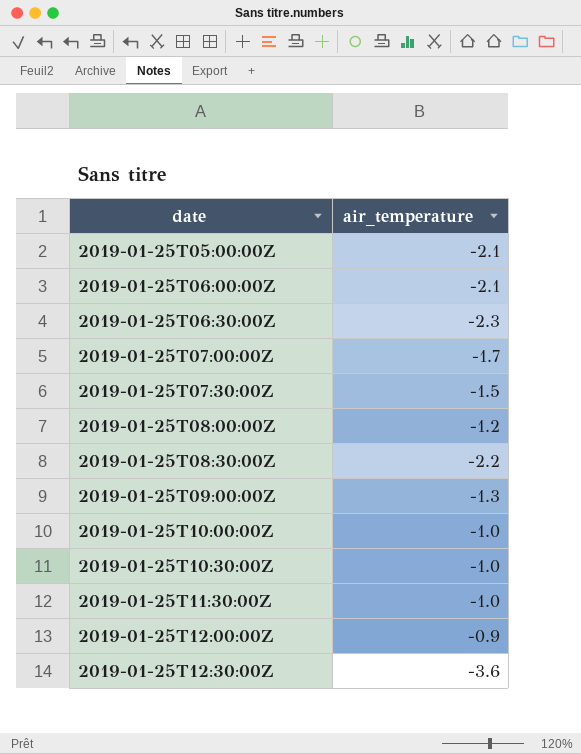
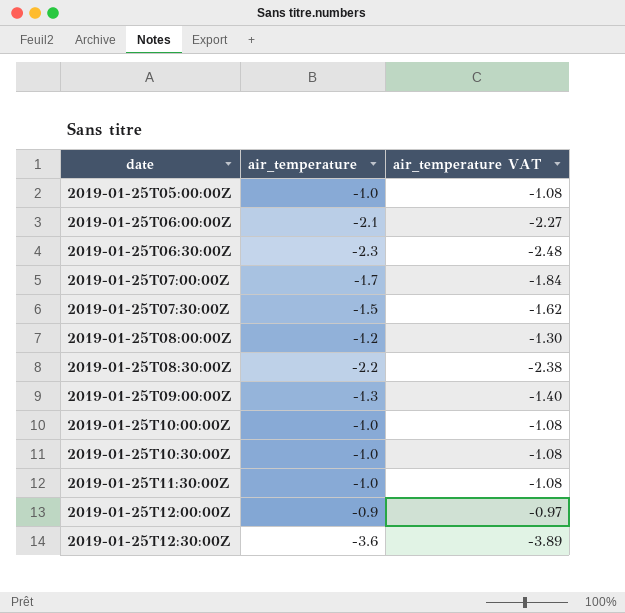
column air_temperature VAT | formula: none -> [air_temperature] * 1.08
2019-01-25T05:00:00Z | air_temperature: -2.1 -> -1.0

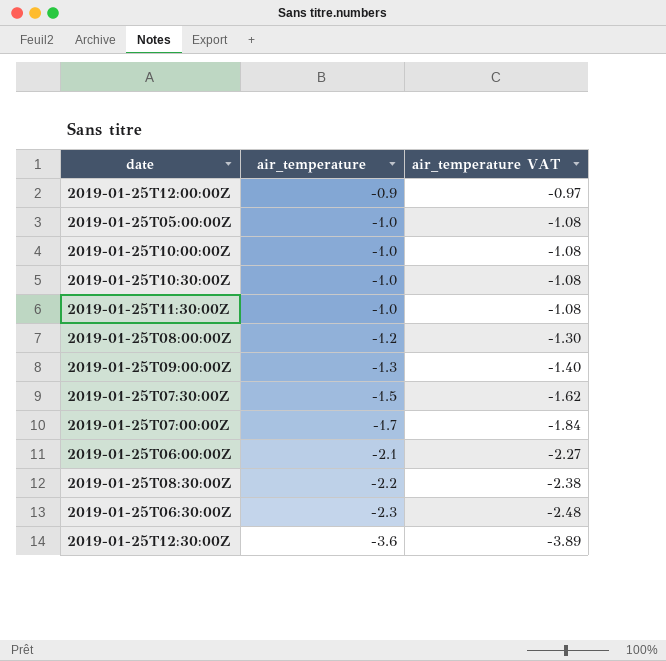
row order: date ascending -> air_temperature descending

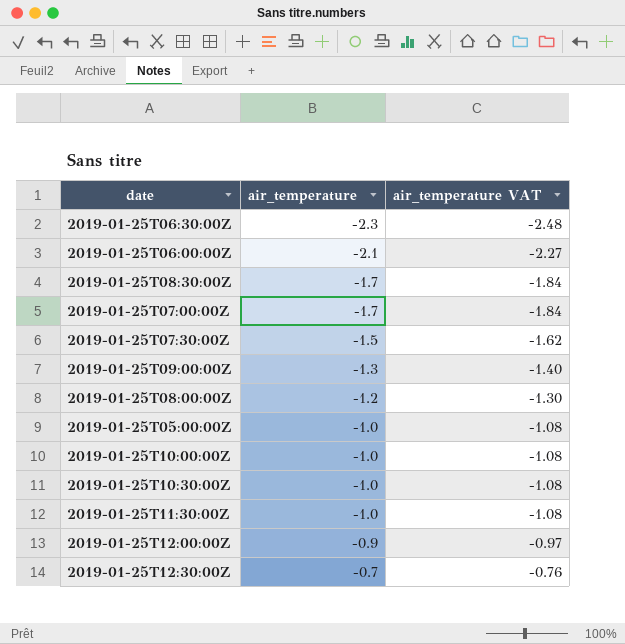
row order: air_temperature descending -> air_temperature ascending
2019-01-25T08:30:00Z | air_temperature: -2.2 -> -1.7
2019-01-25T08:30:00Z | air_temperature VAT: -2.38 -> -1.84
2019-01-25T12:30:00Z | air_temperature: -3.6 -> -0.7
2019-01-25T12:30:00Z | air_temperature VAT: -3.89 -> -0.76

